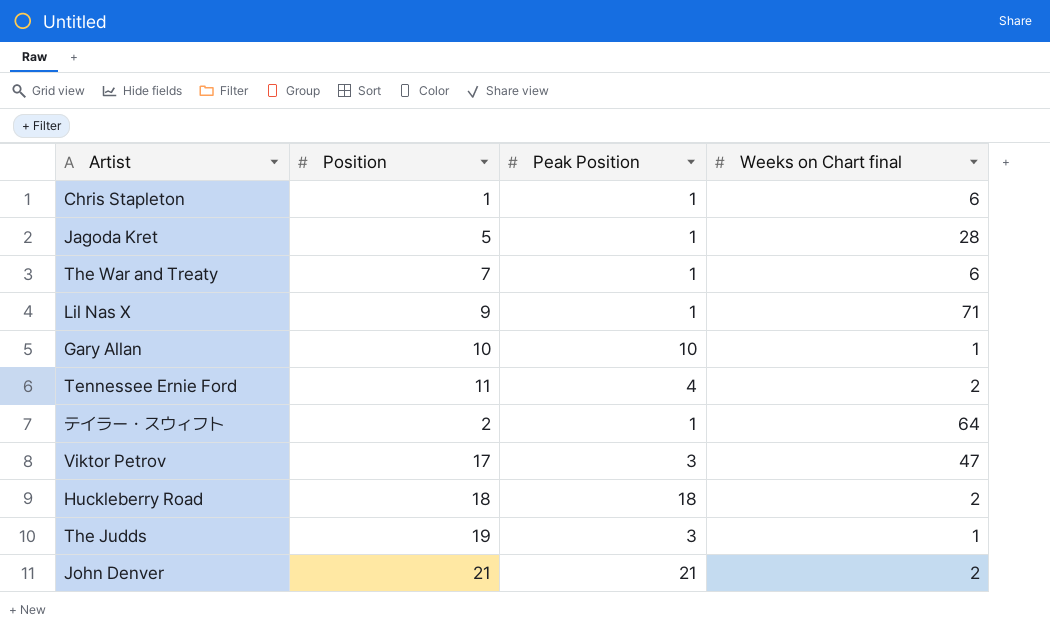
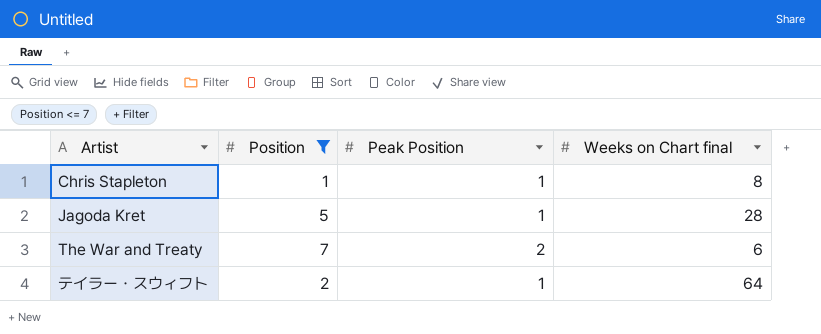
filter: none -> Position <= 7
Chris Stapleton | Weeks on Chart final: 6 -> 8
The War and Treaty | Peak Position: 1 -> 2

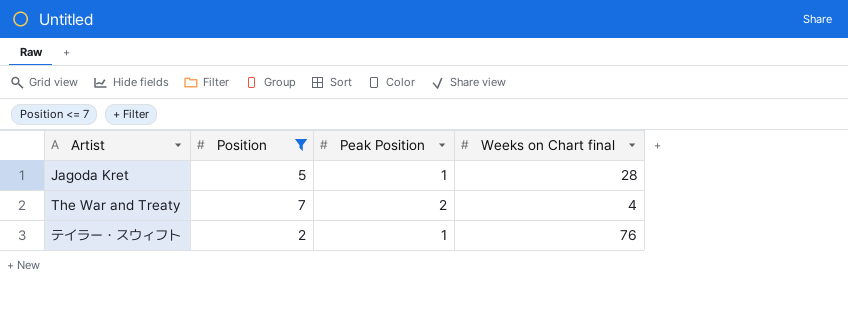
row Chris Stapleton: 1 | 1 | 8 -> none
The War and Treaty | Weeks on Chart final: 6 -> 4
テイラー・スウィフト | Weeks on Chart final: 64 -> 76

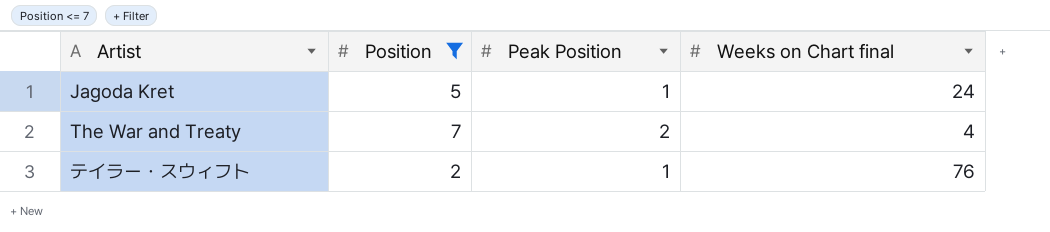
Jagoda Kret | Weeks on Chart final: 28 -> 24

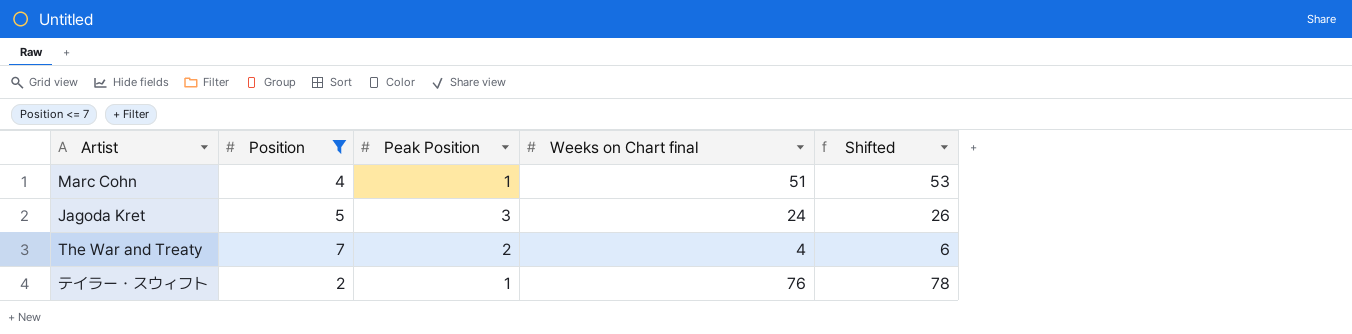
column Shifted | formula: none -> [Weeks on Chart final] + 2
row Marc Cohn: none -> 4 | 1 | 51 | 53
Jagoda Kret | Peak Position: 1 -> 3

